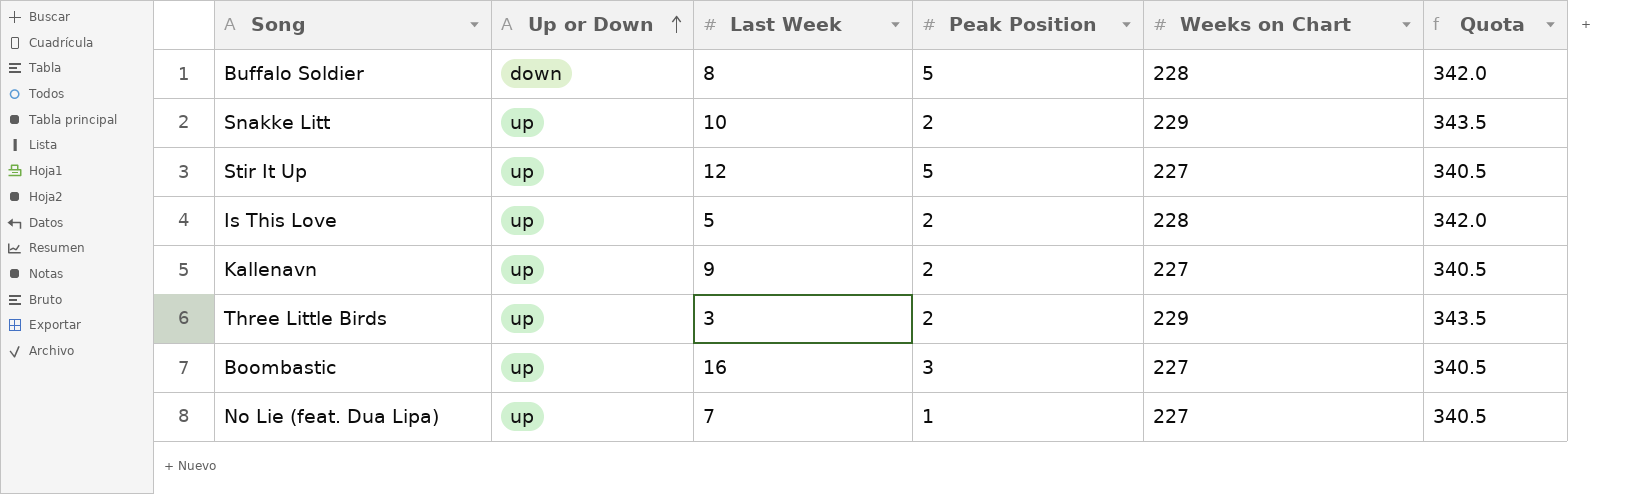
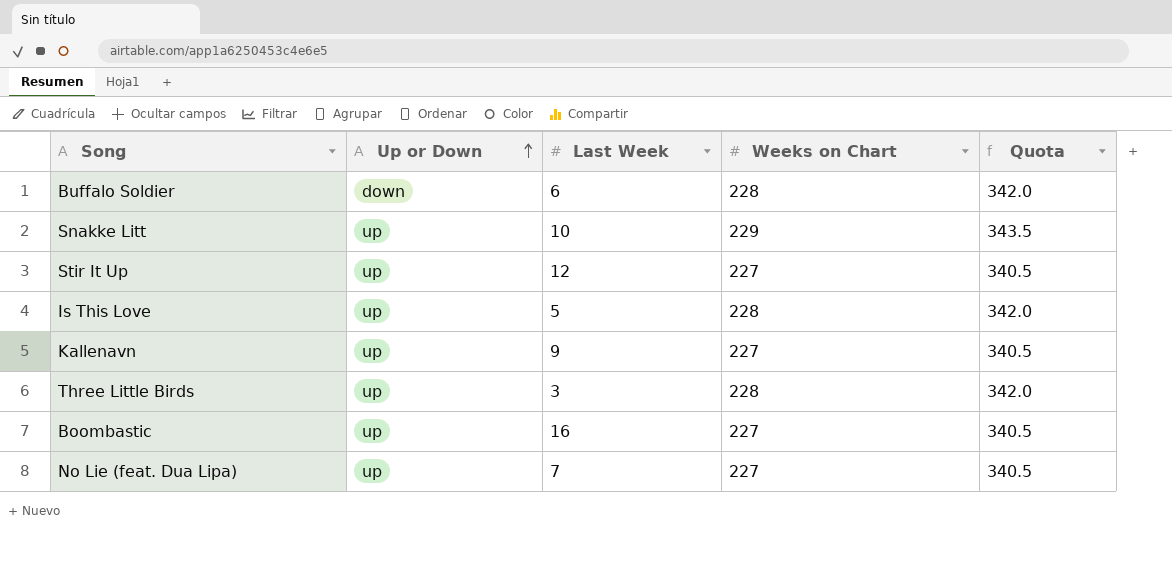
column Peak Position | position: 4 -> none
Buffalo Soldier | Last Week: 8 -> 6
Three Little Birds | Weeks on Chart: 229 -> 228
Three Little Birds | Quota: 343.5 -> 342.0

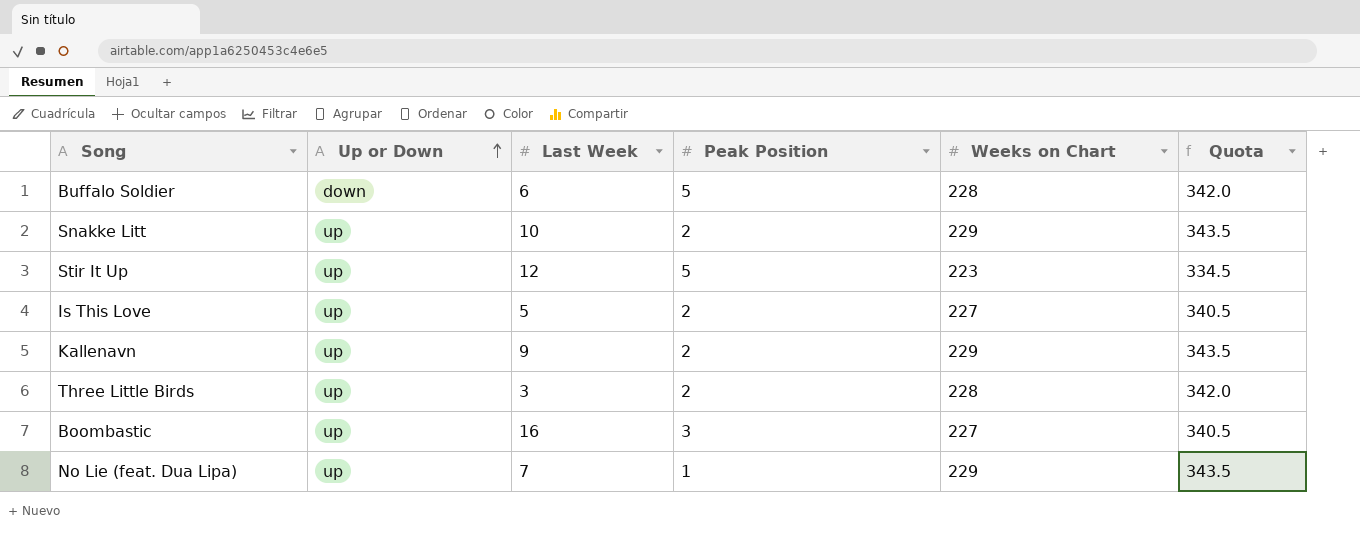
column Peak Position | position: none -> 4
Stir It Up | Weeks on Chart: 227 -> 223
Stir It Up | Quota: 340.5 -> 334.5
Is This Love | Weeks on Chart: 228 -> 227
Is This Love | Quota: 342.0 -> 340.5
Kallenavn | Weeks on Chart: 227 -> 229
Kallenavn | Quota: 340.5 -> 343.5
No Lie (feat. Dua Lipa) | Weeks on Chart: 227 -> 229
No Lie (feat. Dua Lipa) | Quota: 340.5 -> 343.5

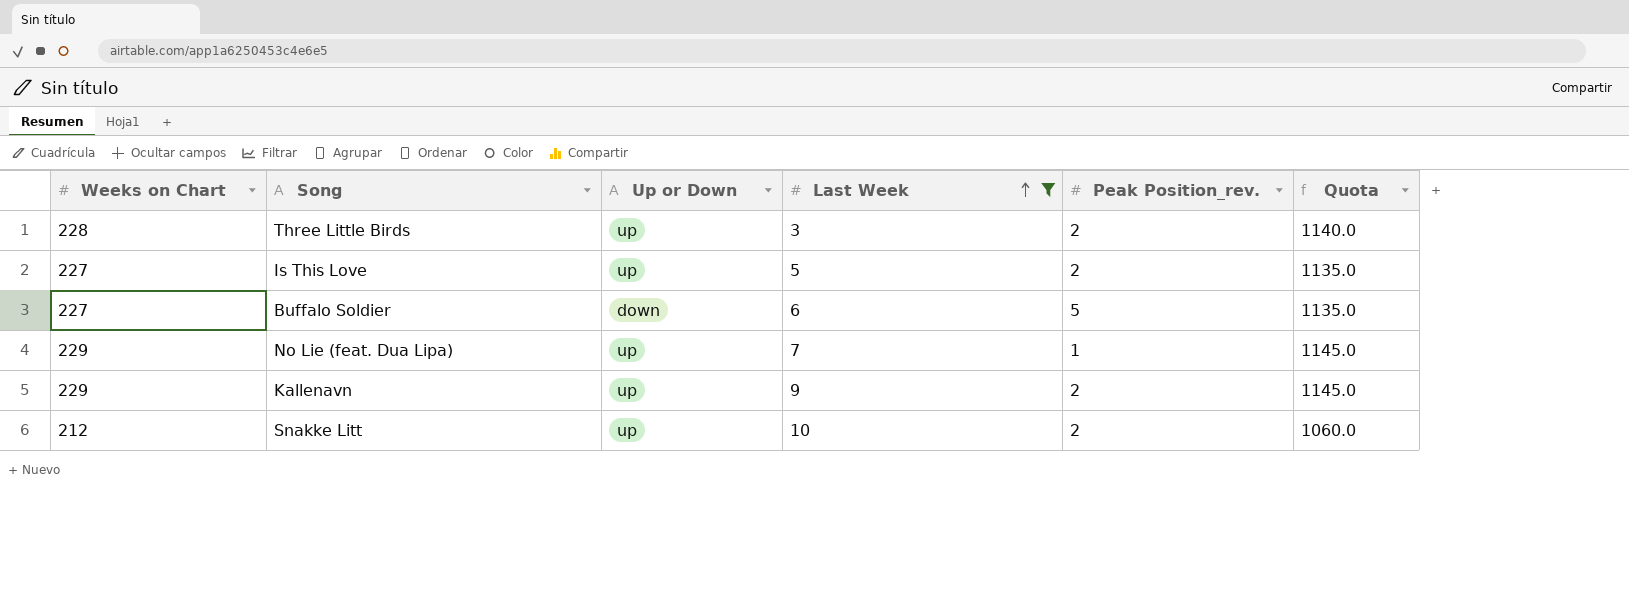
filter: none -> Last Week <= 10
row order: Up or Down ascending -> Last Week ascending
column Weeks on Chart | position: 5 -> 1
column name: Peak Position -> Peak Position_rev.
column Quota | formula: [Weeks on Chart] * 1.5 -> [Weeks on Chart] * 5
Buffalo Soldier | Weeks on Chart: 228 -> 227
Snakke Litt | Weeks on Chart: 229 -> 212

